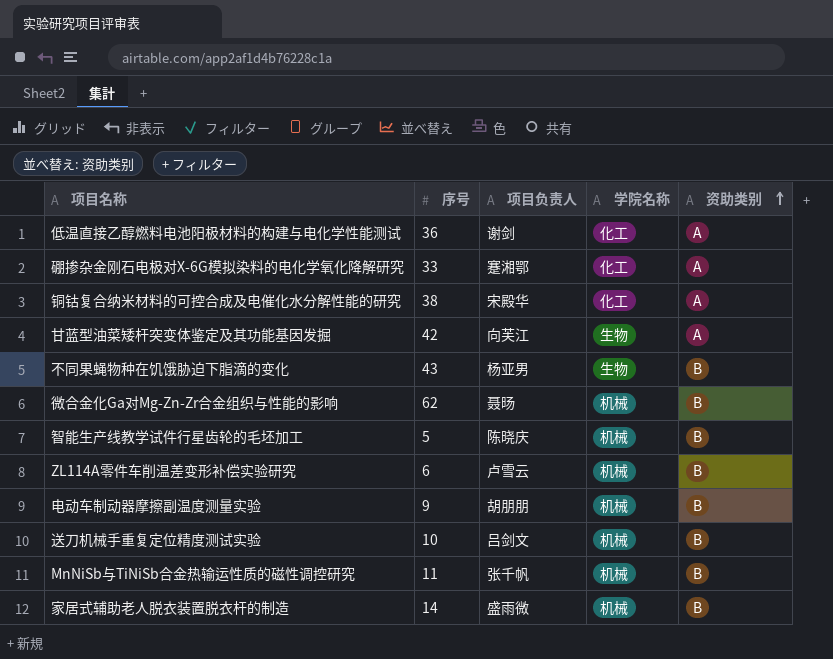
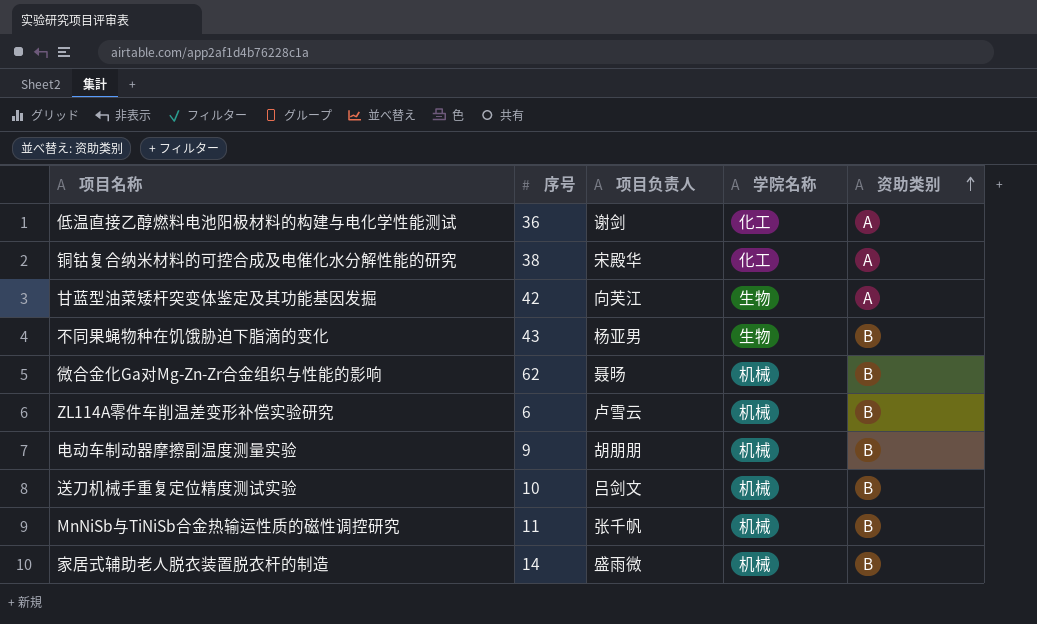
row 硼掺杂金刚石电极对X-6G模拟染料的电化学氧化降解研究: 33 | 蹇湘鄂 | 化工 | A -> none
row 智能生产线教学试件行星齿轮的毛坯加工: 5 | 陈晓庆 | 机械 | B -> none

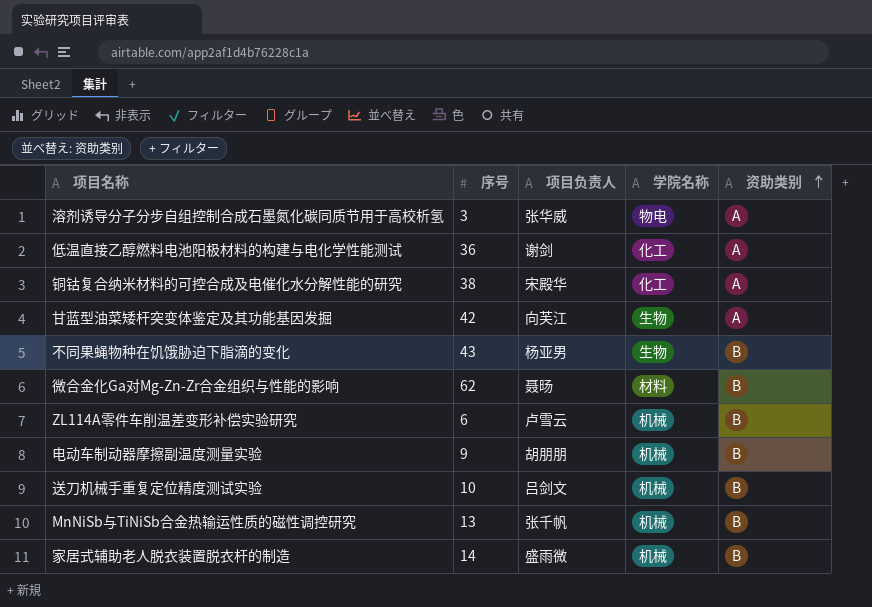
row 溶剂诱导分子分步自组控制合成石墨氮化碳同质节用于高校析氢: none -> 3 | 张华威 | 物电 | A
微合金化Ga对Mg-Zn-Zr合金组织与性能的影响 | 学院名称: 机械 -> 材料
MnNiSb与TiNiSb合金热输运性质的磁性调控研究 | 序号: 11 -> 13

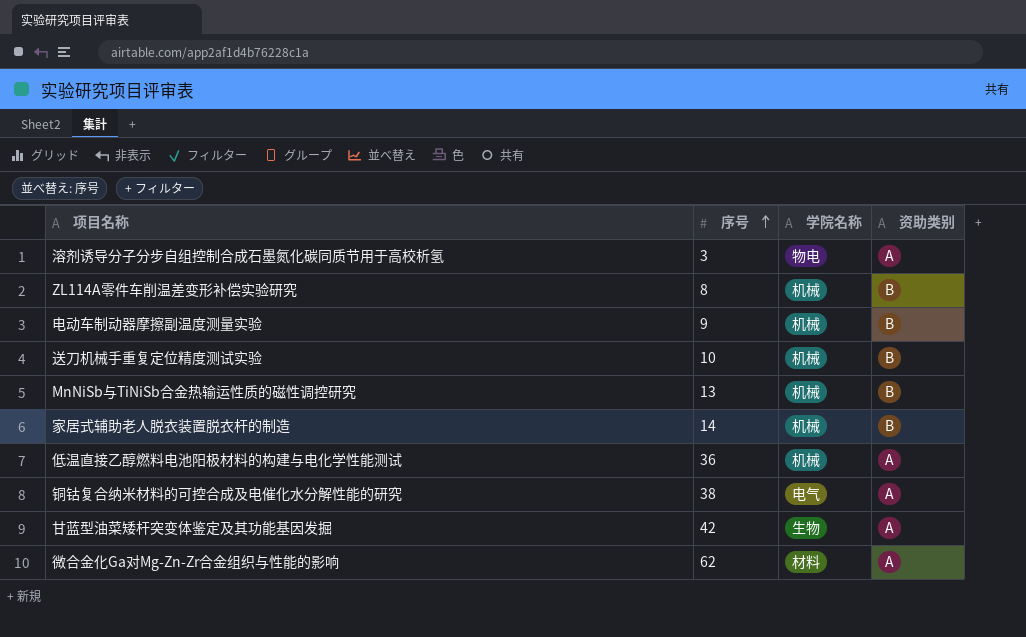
row order: 资助类别 ascending -> 序号 ascending
column 项目负责人 | position: 3 -> none
row 不同果蝇物种在饥饿胁迫下脂滴的变化: 43 | 杨亚男 | 生物 | B -> none
ZL114A零件车削温差变形补偿实验研究 | 序号: 6 -> 8
低温直接乙醇燃料电池阳极材料的构建与电化学性能测试 | 学院名称: 化工 -> 机械
铜钴复合纳米材料的可控合成及电催化水分解性能的研究 | 学院名称: 化工 -> 电气
微合金化Ga对Mg-Zn-Zr合金组织与性能的影响 | 资助类别: B -> A

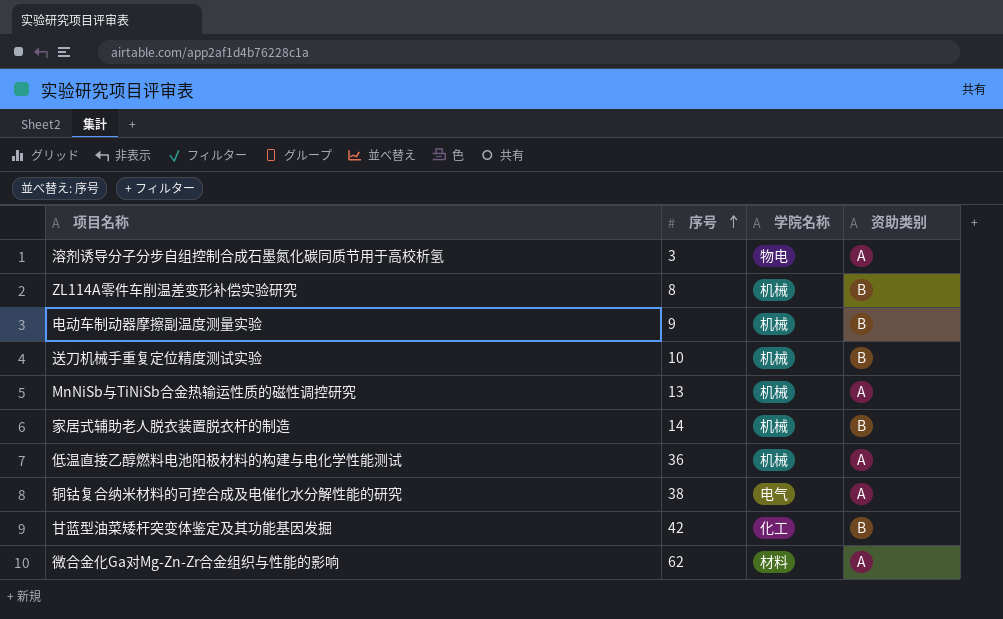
MnNiSb与TiNiSb合金热输运性质的磁性调控研究 | 资助类别: B -> A
甘蓝型油菜矮杆突变体鉴定及其功能基因发掘 | 学院名称: 生物 -> 化工
甘蓝型油菜矮杆突变体鉴定及其功能基因发掘 | 资助类别: A -> B

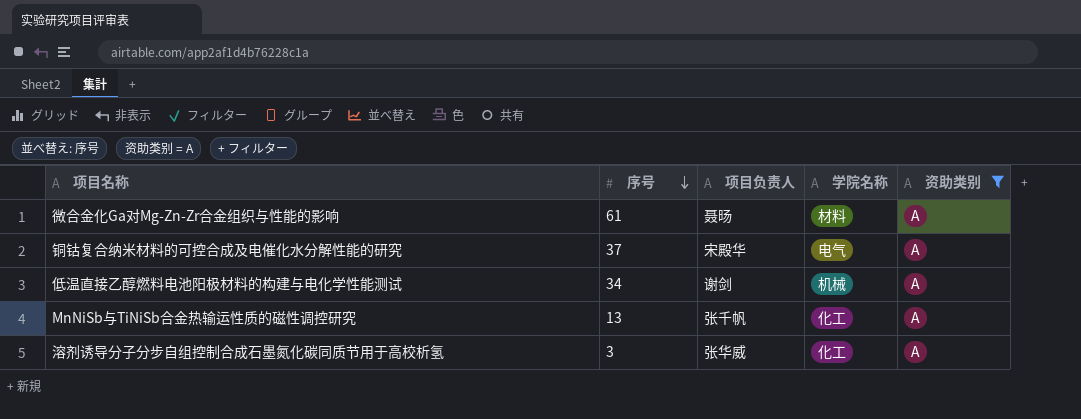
filter: none -> 资助类别 = A
row order: 序号 ascending -> 序号 descending
column 项目负责人 | position: none -> 3
微合金化Ga对Mg-Zn-Zr合金组织与性能的影响 | 序号: 62 -> 61
铜钴复合纳米材料的可控合成及电催化水分解性能的研究 | 序号: 38 -> 37
低温直接乙醇燃料电池阳极材料的构建与电化学性能测试 | 序号: 36 -> 34
MnNiSb与TiNiSb合金热输运性质的磁性调控研究 | 学院名称: 机械 -> 化工
溶剂诱导分子分步自组控制合成石墨氮化碳同质节用于高校析氢 | 学院名称: 物电 -> 化工

